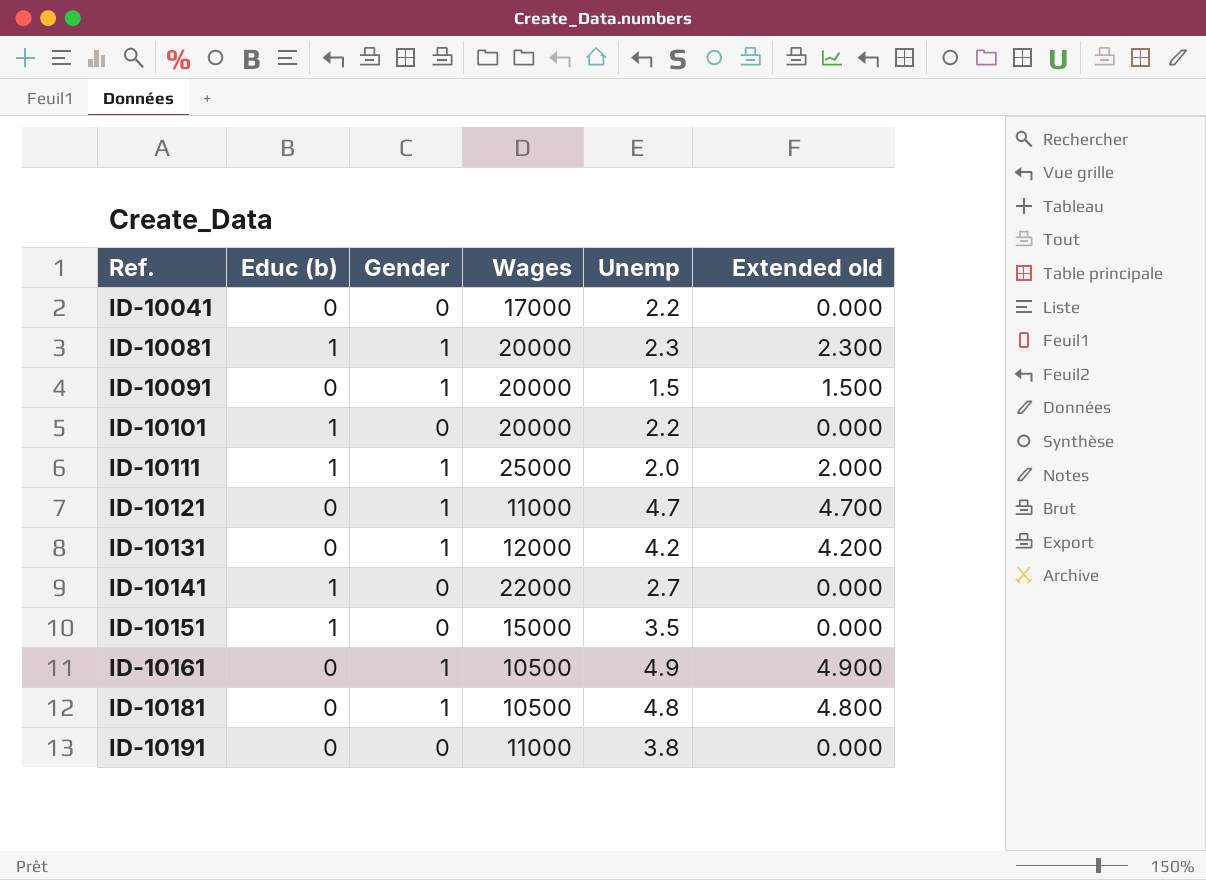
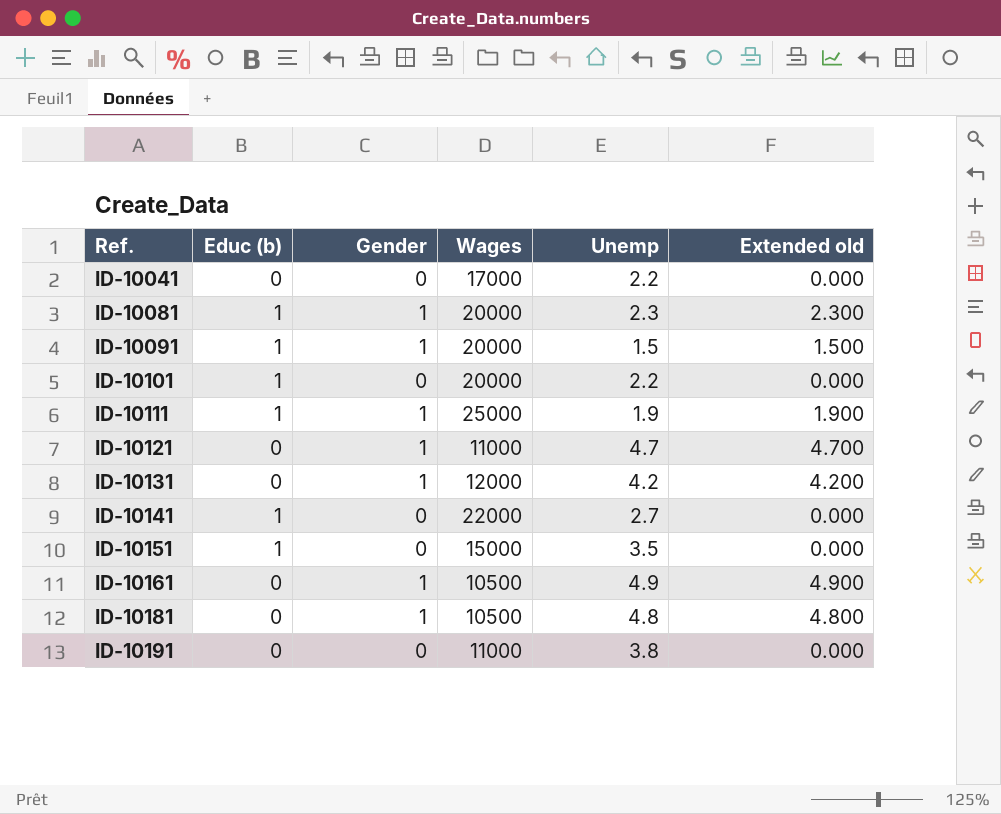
ID-10091 | Educ (b): 0 -> 1
ID-10111 | Unemp: 2.0 -> 1.9
ID-10111 | Extended old: 2.000 -> 1.900

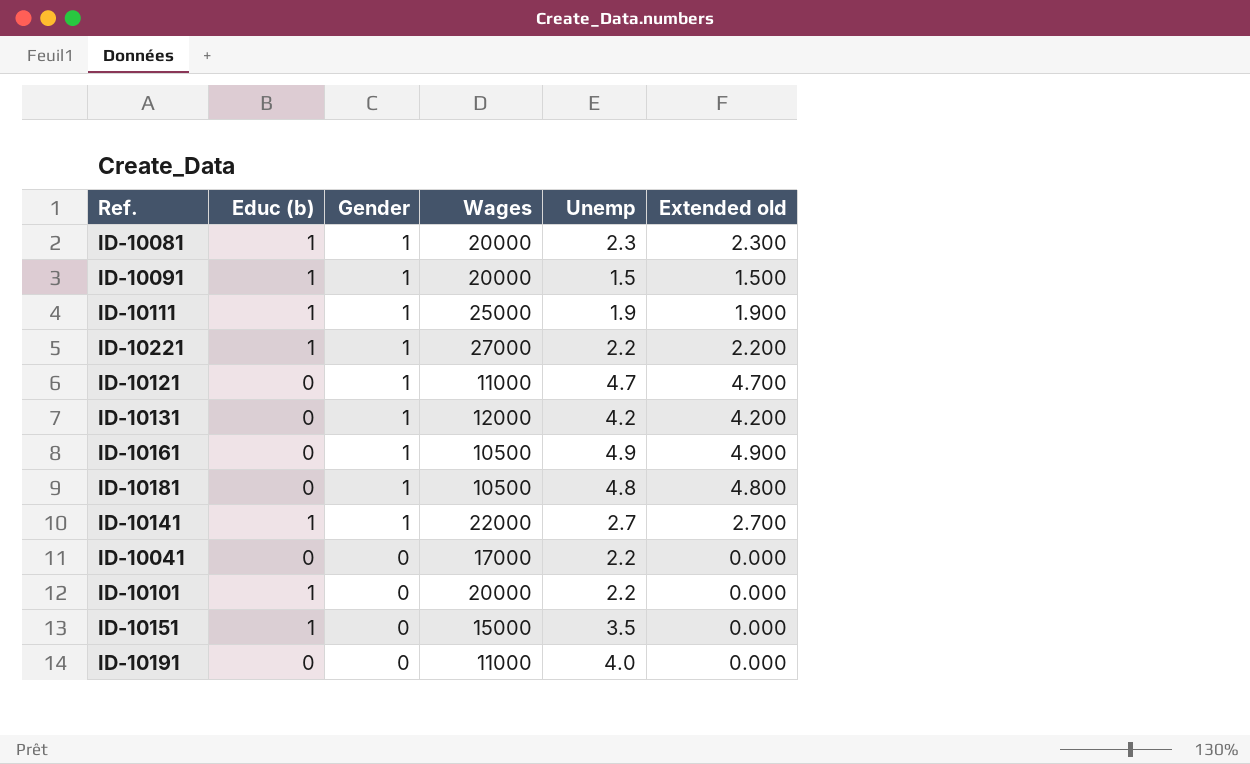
row order: Ref. ascending -> Gender descending
row ID-10221: none -> 1 | 1 | 27000 | 2.2 | 2.200
ID-10141 | Gender: 0 -> 1
ID-10141 | Extended old: 0.000 -> 2.700
ID-10191 | Unemp: 3.8 -> 4.0

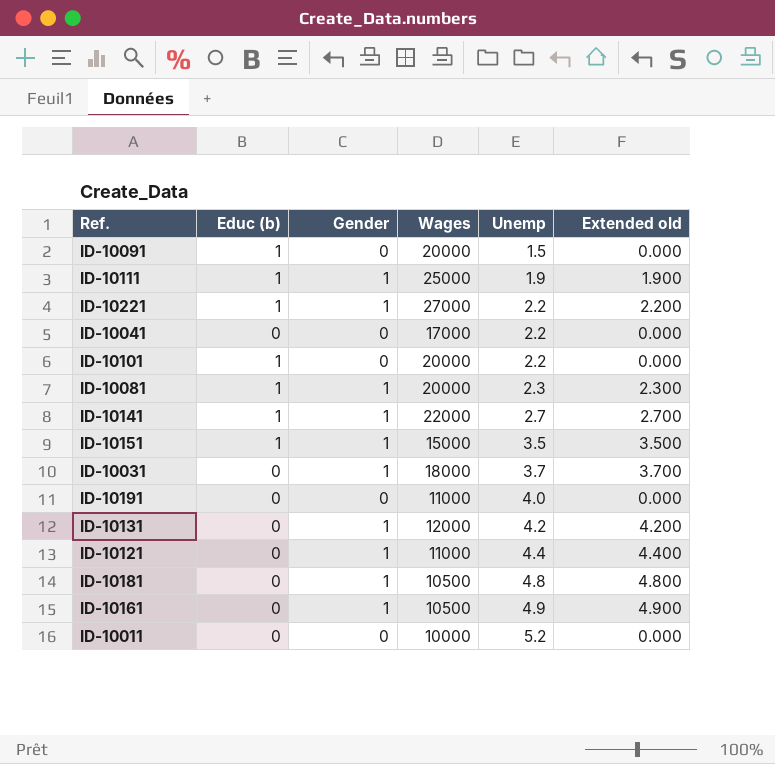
row order: Gender descending -> Unemp ascending
ID-10091 | Gender: 1 -> 0
ID-10091 | Extended old: 1.500 -> 0.000
ID-10151 | Gender: 0 -> 1
ID-10151 | Extended old: 0.000 -> 3.500
row ID-10031: none -> 0 | 1 | 18000 | 3.7 | 3.700
ID-10121 | Unemp: 4.7 -> 4.4
ID-10121 | Extended old: 4.700 -> 4.400
row ID-10011: none -> 0 | 0 | 10000 | 5.2 | 0.000

